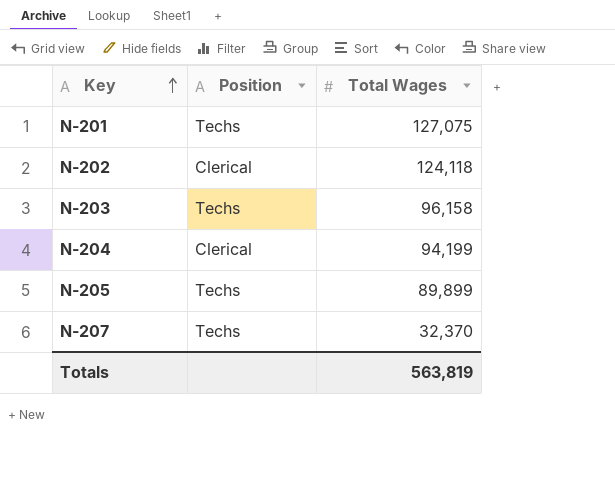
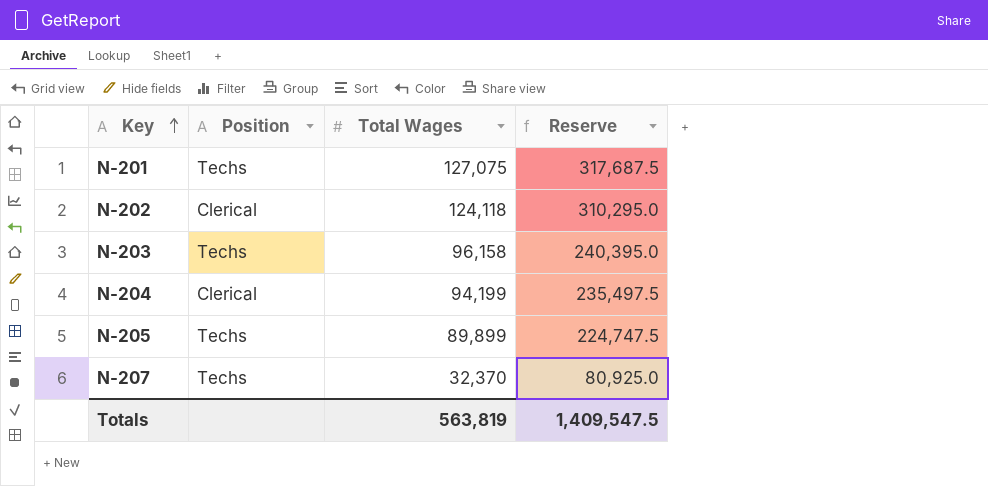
column Reserve | formula: none -> [Total Wages] * 2.5

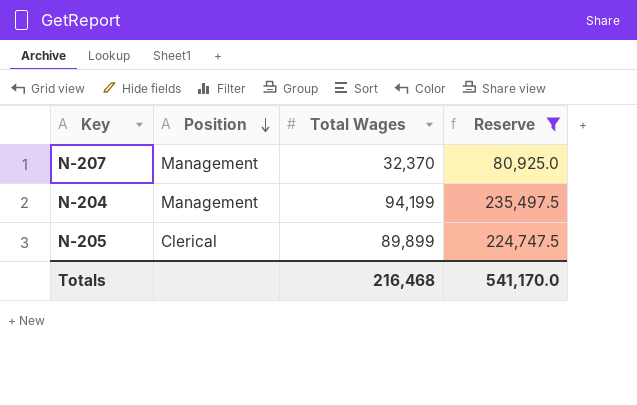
filter: none -> Reserve <= 235,497.5
row order: Key ascending -> Position descending
N-207 | Position: Techs -> Management
N-204 | Position: Clerical -> Management
N-205 | Position: Techs -> Clerical
Totals | Total Wages: 563,819 -> 216,468
Totals | Reserve: 1,409,547.5 -> 541,170.0

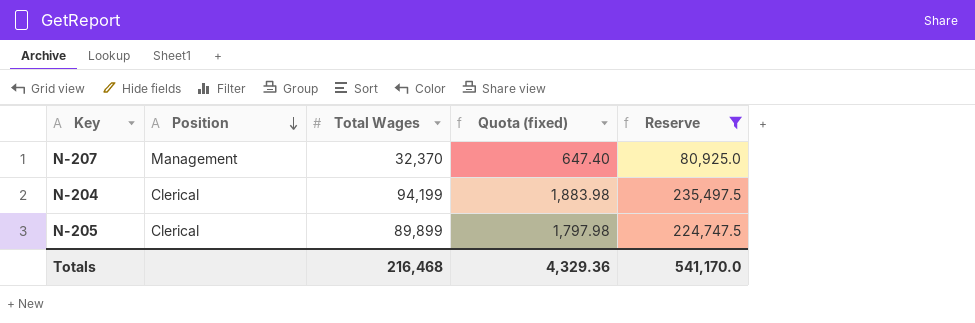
column Quota (fixed) | formula: none -> [Total Wages] * 0.02
N-204 | Position: Management -> Clerical

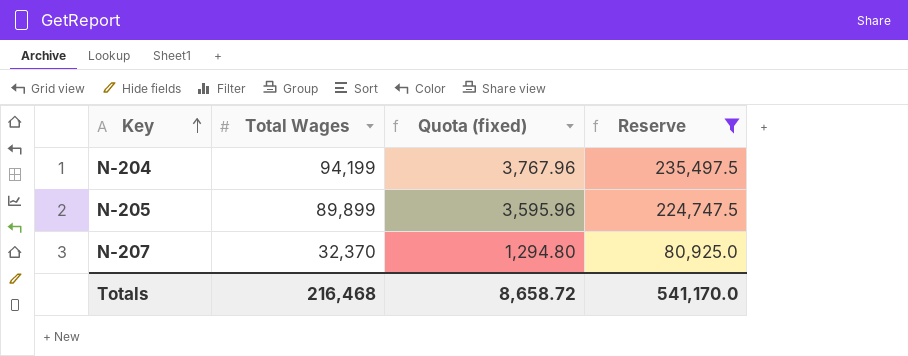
row order: Position descending -> Key ascending
column Position | position: 2 -> none
column Quota (fixed) | formula: [Total Wages] * 0.02 -> [Total Wages] * 0.04
Totals | Quota (fixed): 4,329.36 -> 8,658.72

